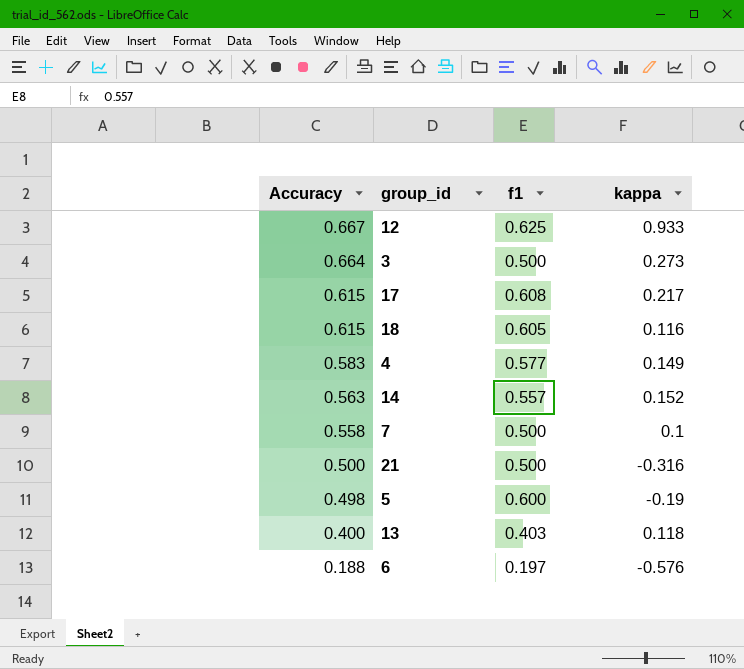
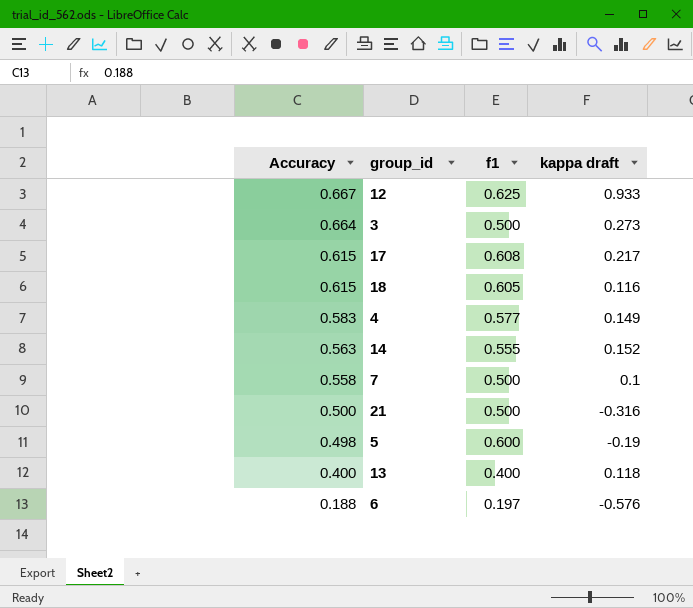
column name: kappa -> kappa draft
14 | f1: 0.557 -> 0.555
13 | f1: 0.403 -> 0.400

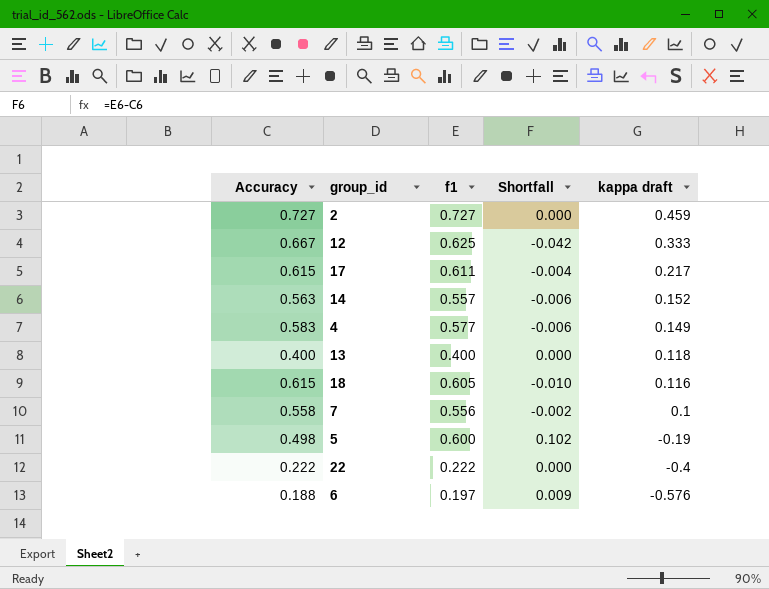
row order: Accuracy descending -> kappa draft descending
column Shortfall | formula: none -> [f1] - [Accuracy]
row 3: 0.664 | 0.500 | 0.273 -> none
row 21: 0.500 | 0.500 | -0.316 -> none
row 2: none -> 0.727 | 0.727 | 0.000 | 0.459
12 | kappa draft: 0.933 -> 0.333
17 | f1: 0.608 -> 0.611
14 | f1: 0.555 -> 0.557
7 | f1: 0.500 -> 0.556
row 22: none -> 0.222 | 0.222 | 0.000 | -0.4

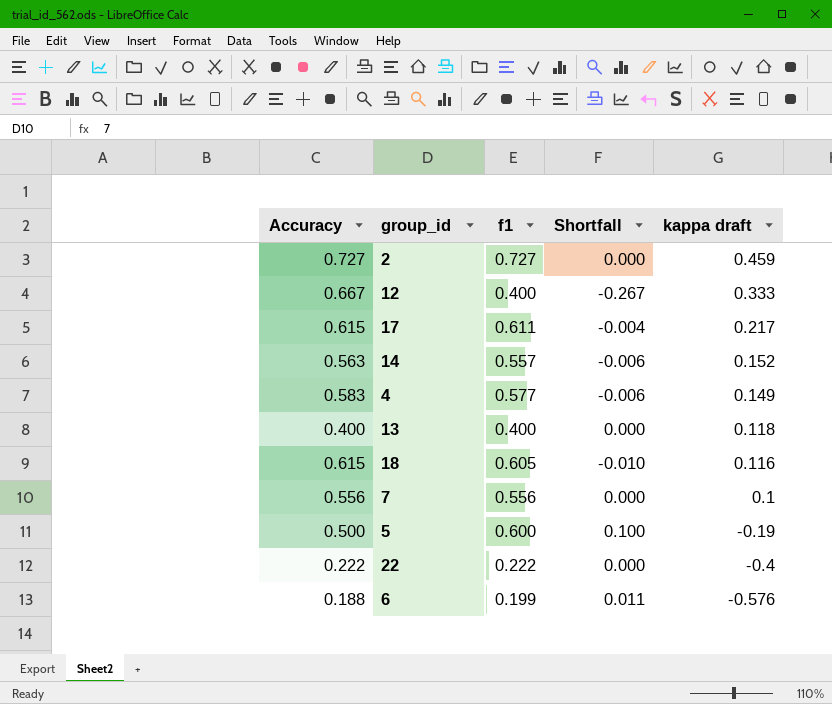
12 | f1: 0.625 -> 0.400
12 | Shortfall: -0.042 -> -0.267
7 | Accuracy: 0.558 -> 0.556
7 | Shortfall: -0.002 -> 0.000
5 | Accuracy: 0.498 -> 0.500
5 | Shortfall: 0.102 -> 0.100
6 | f1: 0.197 -> 0.199
6 | Shortfall: 0.009 -> 0.011

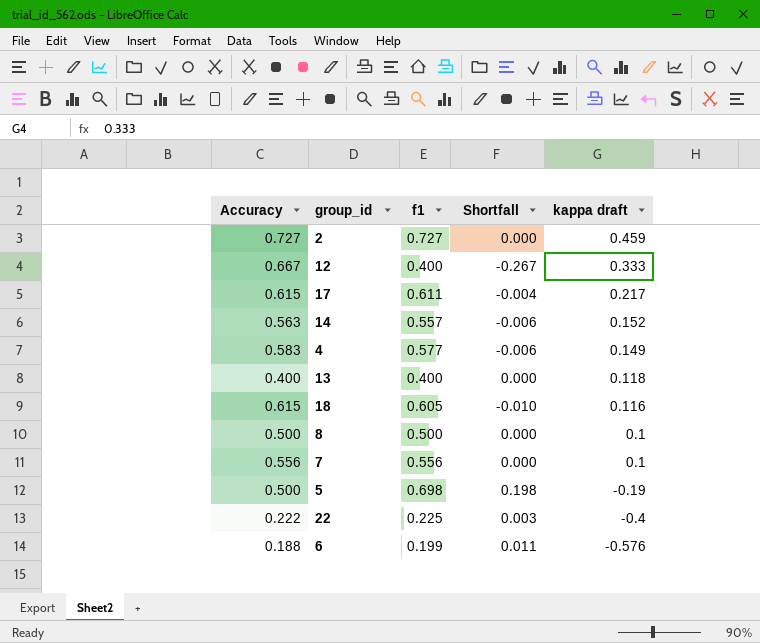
row 8: none -> 0.500 | 0.500 | 0.000 | 0.1
5 | f1: 0.600 -> 0.698
5 | Shortfall: 0.100 -> 0.198
22 | f1: 0.222 -> 0.225
22 | Shortfall: 0.000 -> 0.003

